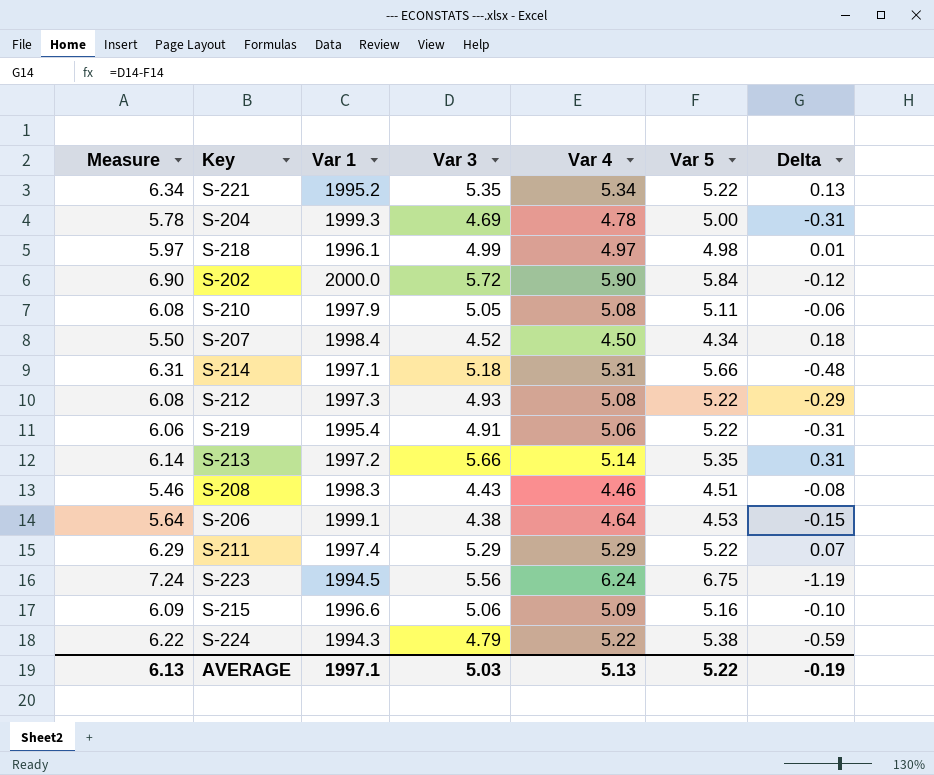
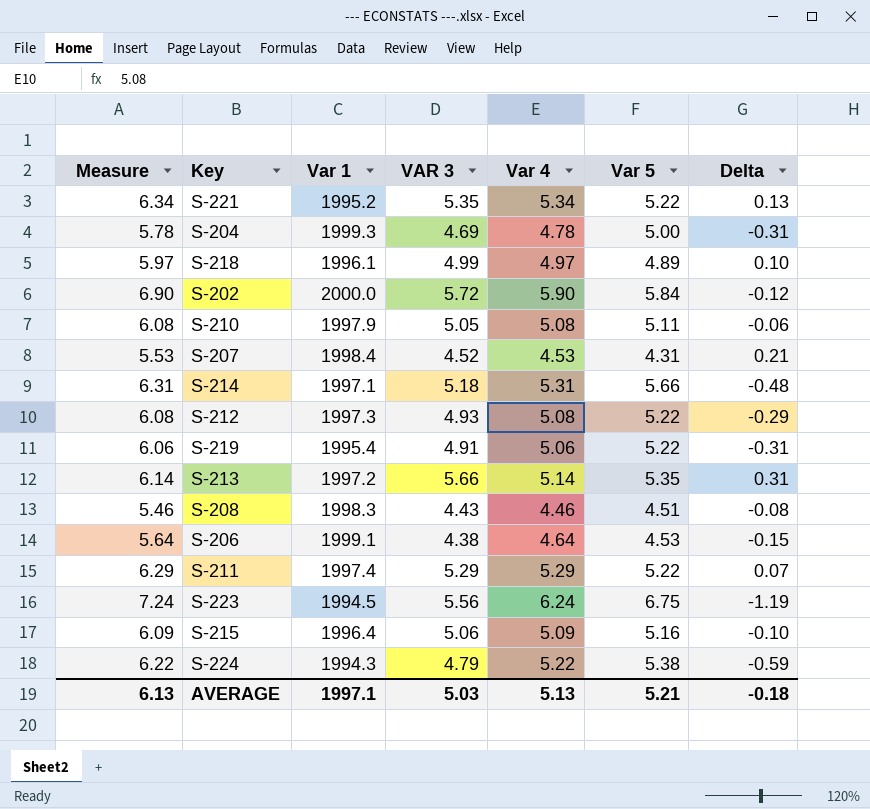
column name: Var 3 -> VAR 3
S-218 | Var 5: 4.98 -> 4.89
S-218 | Delta: 0.01 -> 0.10
S-207 | Measure: 5.50 -> 5.53
S-207 | Var 4: 4.50 -> 4.53
S-207 | Var 5: 4.34 -> 4.31
S-207 | Delta: 0.18 -> 0.21
S-215 | Var 1: 1996.6 -> 1996.4
AVERAGE | Var 5: 5.22 -> 5.21
AVERAGE | Delta: -0.19 -> -0.18

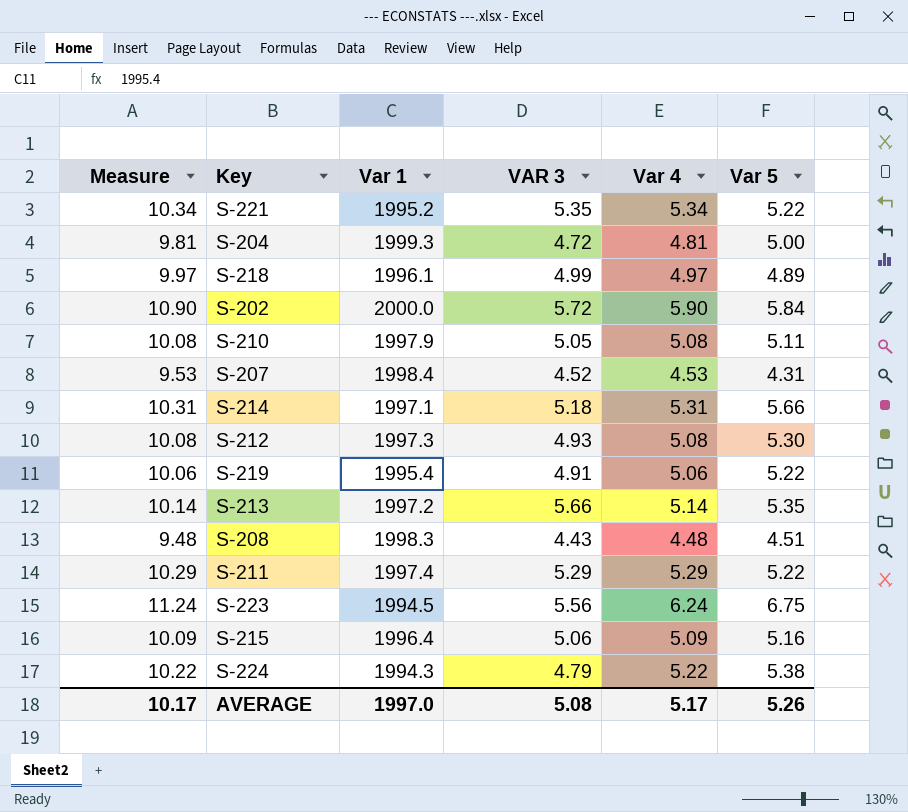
column Delta | formula: [VAR 3] - [Var 5] -> none
column Measure | formula: [Var 4] + 1 -> [Var 4] + 5
row S-206: 5.64 | 1999.1 | 4.38 | 4.64 | 4.53 | -0.15 -> none
S-204 | VAR 3: 4.69 -> 4.72
S-204 | Var 4: 4.78 -> 4.81
S-212 | Var 5: 5.22 -> 5.30
S-208 | Var 4: 4.46 -> 4.48
AVERAGE | Measure: 6.13 -> 10.17
AVERAGE | Var 1: 1997.1 -> 1997.0
AVERAGE | VAR 3: 5.03 -> 5.08
AVERAGE | Var 4: 5.13 -> 5.17
AVERAGE | Var 5: 5.21 -> 5.26

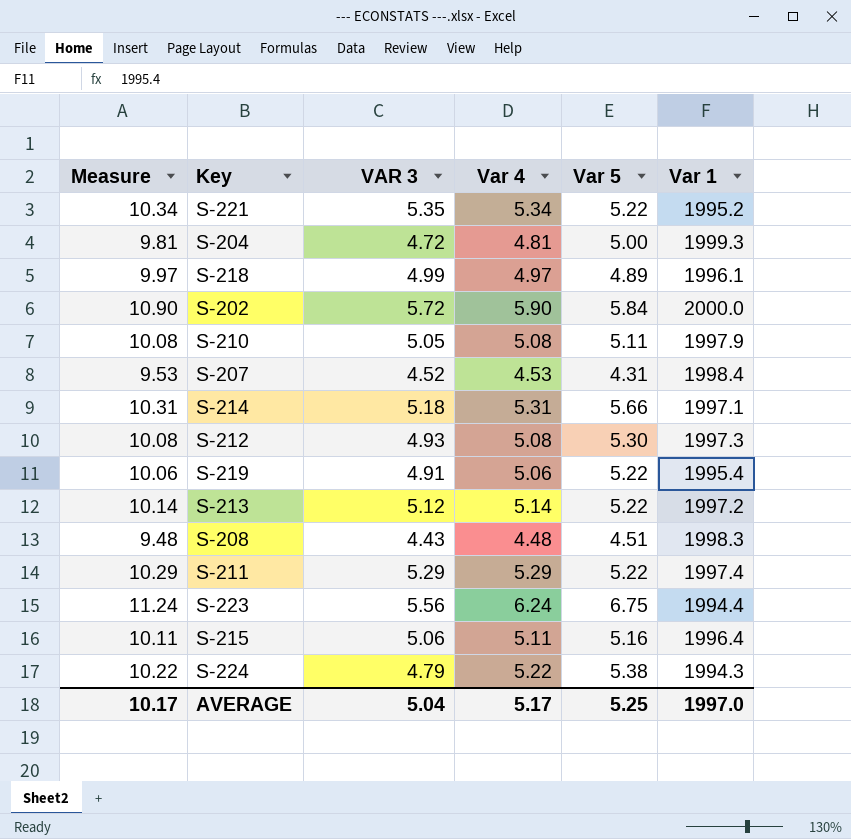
column Var 1 | position: 3 -> 6
S-213 | VAR 3: 5.66 -> 5.12
S-213 | Var 5: 5.35 -> 5.22
S-223 | Var 1: 1994.5 -> 1994.4
S-215 | Measure: 10.09 -> 10.11
S-215 | Var 4: 5.09 -> 5.11
AVERAGE | VAR 3: 5.08 -> 5.04
AVERAGE | Var 5: 5.26 -> 5.25

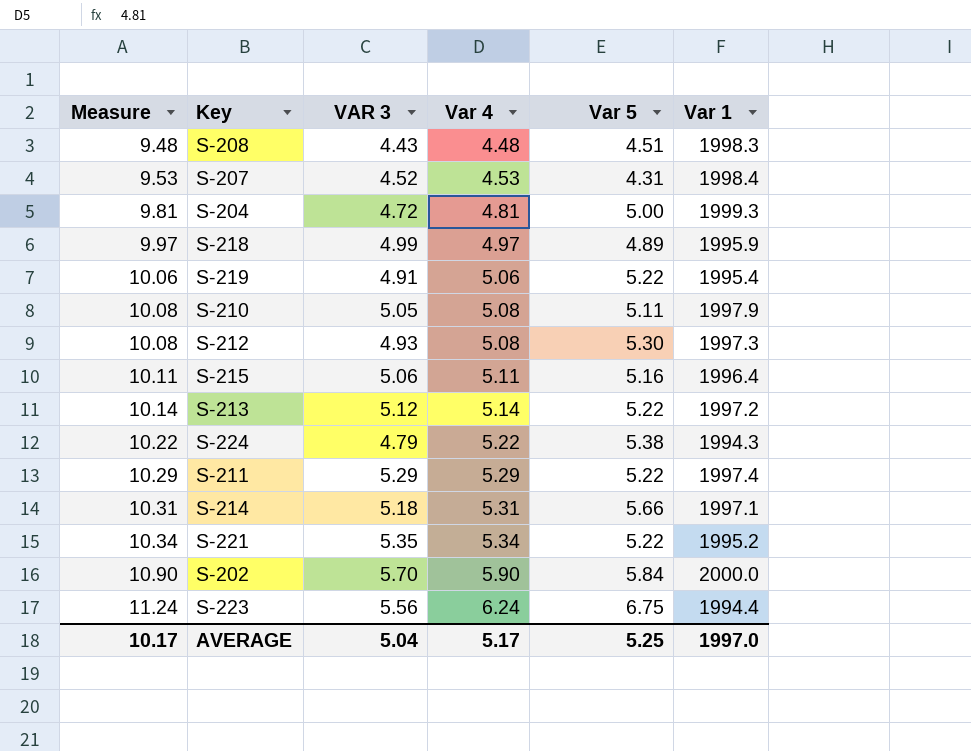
row order: none -> Measure ascending
S-218 | Var 1: 1996.1 -> 1995.9
S-202 | VAR 3: 5.72 -> 5.70

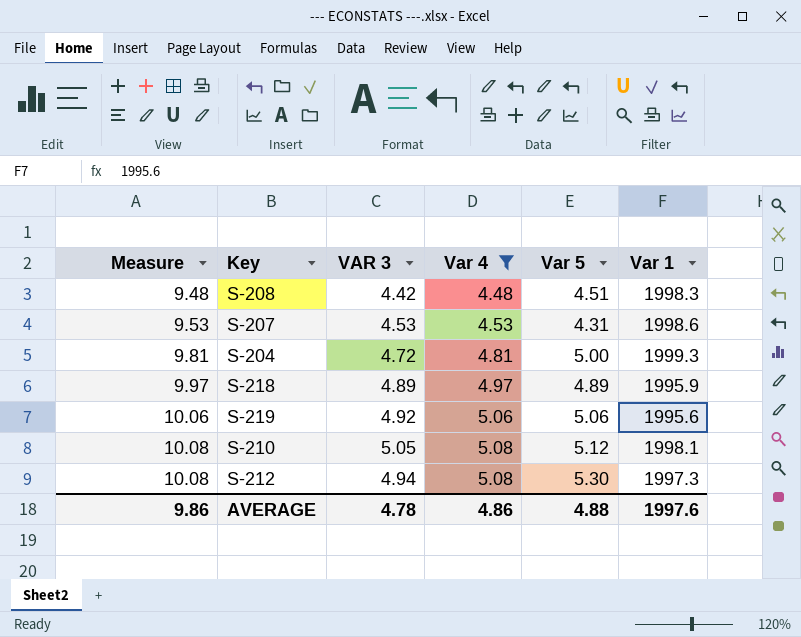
filter: none -> Var 4 <= 5.08
S-208 | VAR 3: 4.43 -> 4.42
S-207 | VAR 3: 4.52 -> 4.53
S-207 | Var 1: 1998.4 -> 1998.6
S-218 | VAR 3: 4.99 -> 4.89
S-219 | VAR 3: 4.91 -> 4.92
S-219 | Var 5: 5.22 -> 5.06
S-219 | Var 1: 1995.4 -> 1995.6
S-210 | Var 5: 5.11 -> 5.12
S-210 | Var 1: 1997.9 -> 1998.1
S-212 | VAR 3: 4.93 -> 4.94
AVERAGE | Measure: 10.17 -> 9.86
AVERAGE | VAR 3: 5.04 -> 4.78
AVERAGE | Var 4: 5.17 -> 4.86
AVERAGE | Var 5: 5.25 -> 4.88
AVERAGE | Var 1: 1997.0 -> 1997.6

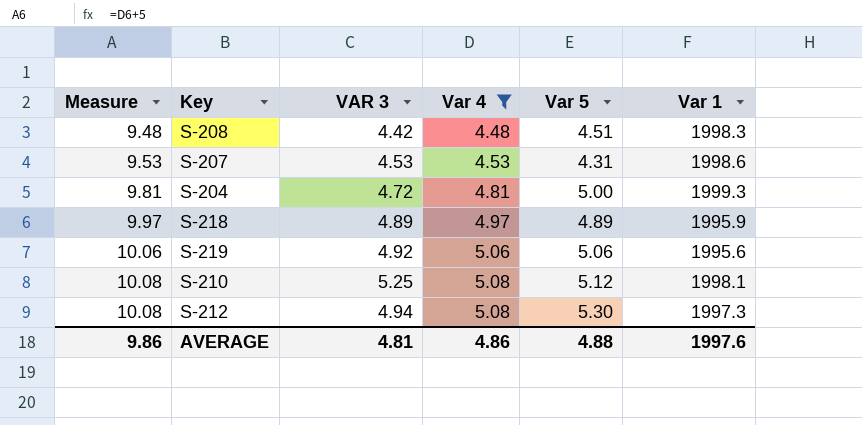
S-210 | VAR 3: 5.05 -> 5.25
AVERAGE | VAR 3: 4.78 -> 4.81

